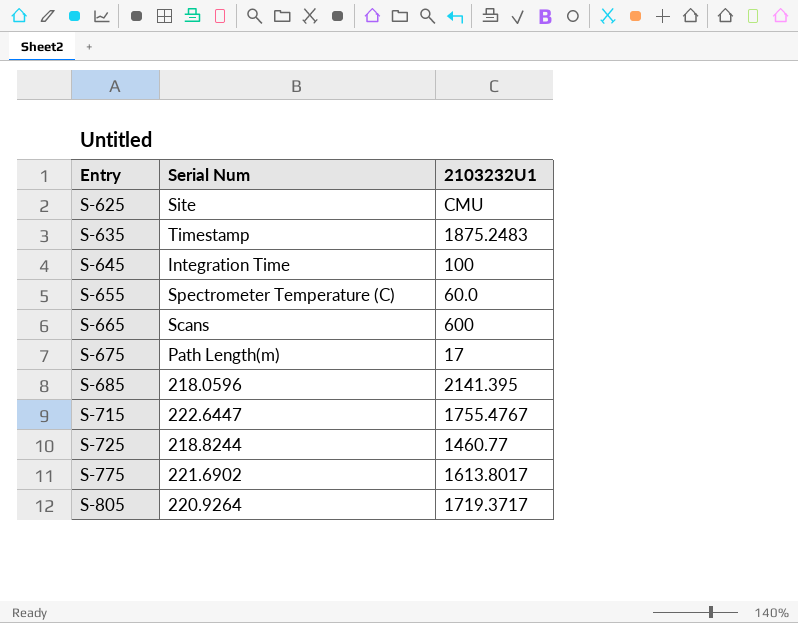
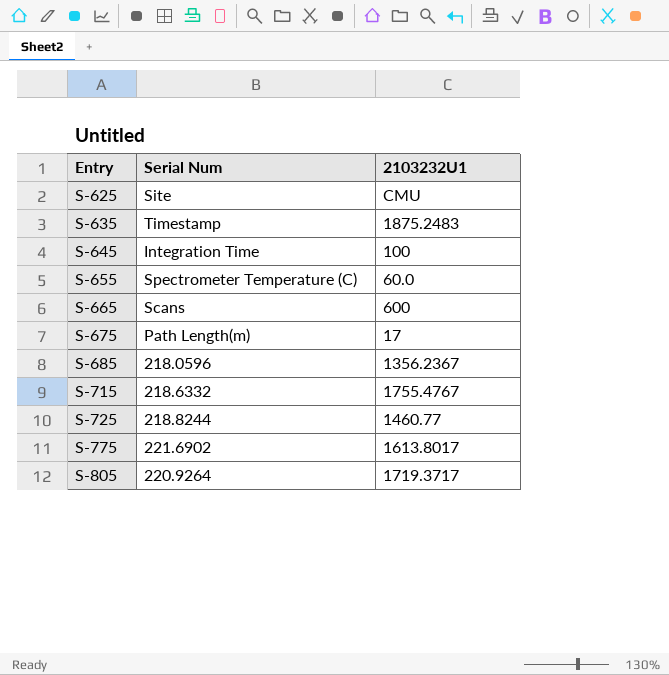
S-685 | 2103232U1: 2141.395 -> 1356.2367
S-715 | Serial Num: 222.6447 -> 218.6332

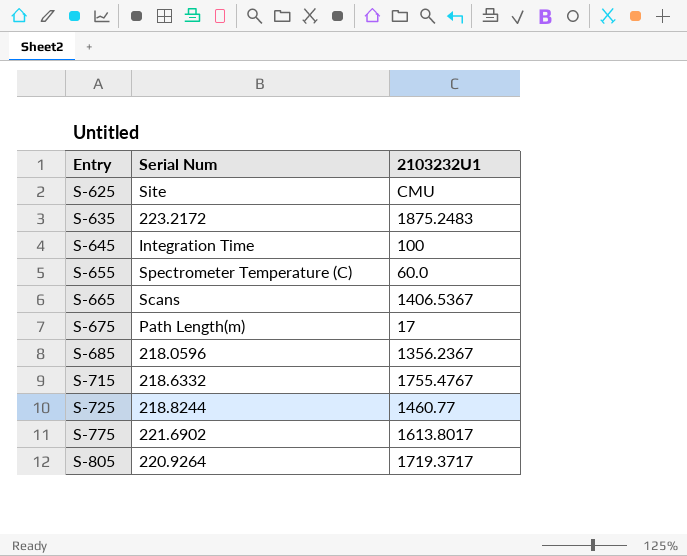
S-635 | Serial Num: Timestamp -> 223.2172
S-665 | 2103232U1: 600 -> 1406.5367

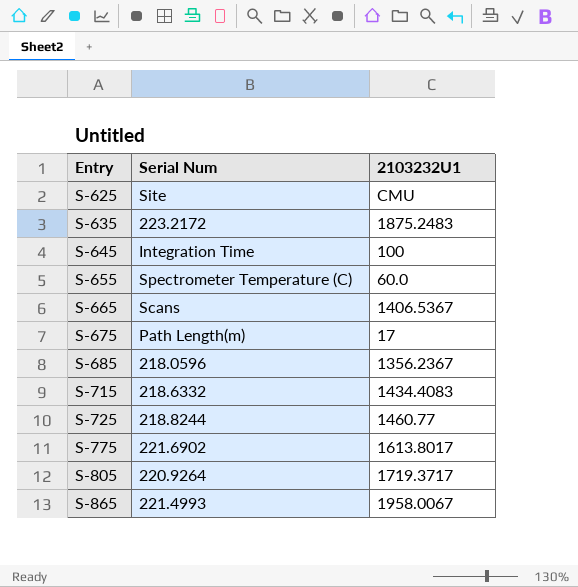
S-715 | 2103232U1: 1755.4767 -> 1434.4083
row S-865: none -> 221.4993 | 1958.0067

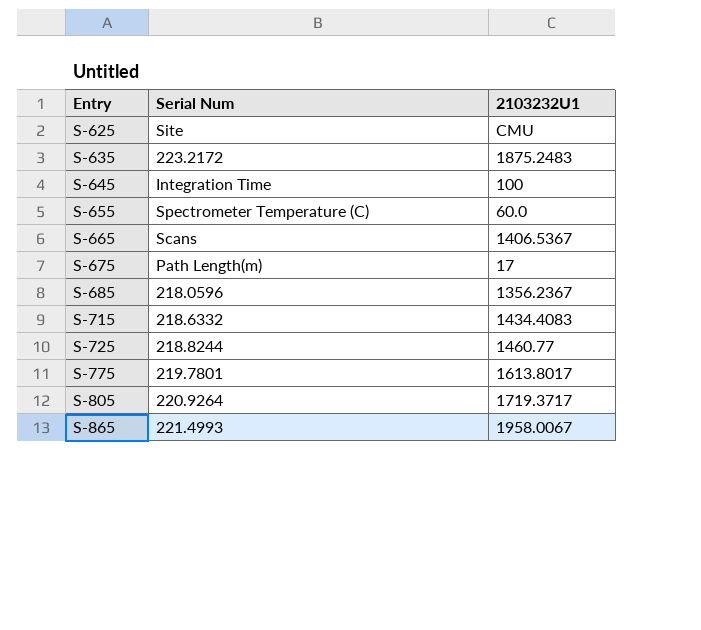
S-775 | Serial Num: 221.6902 -> 219.7801

